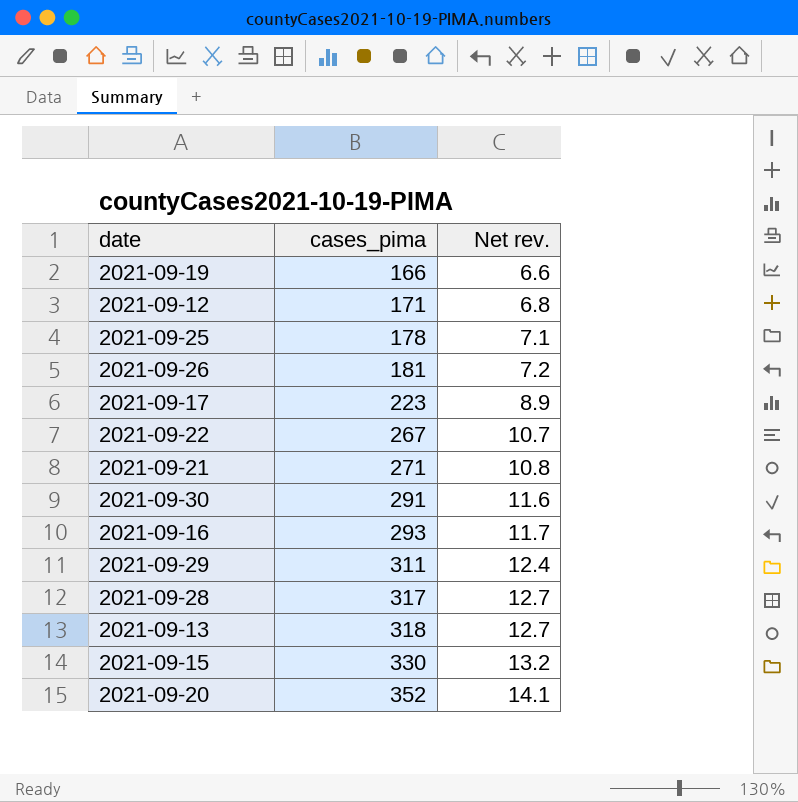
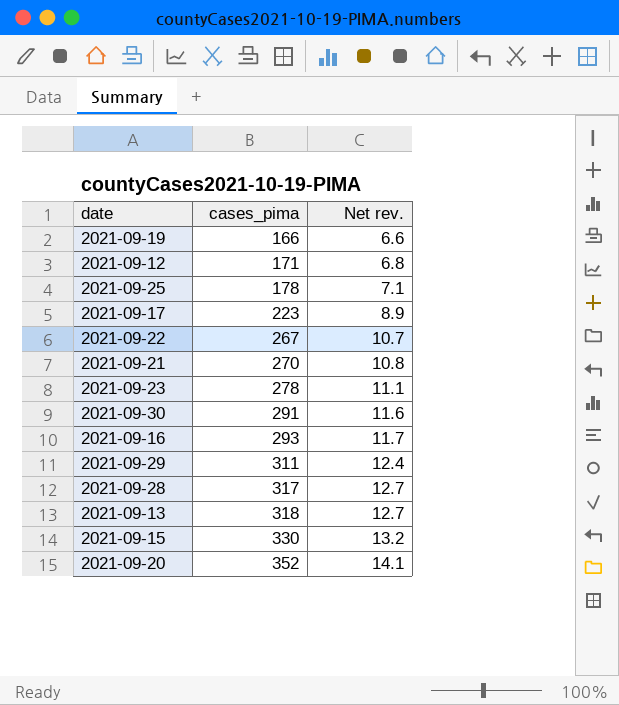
row 2021-09-26: 181 | 7.2 -> none
2021-09-21 | cases_pima: 271 -> 270
row 2021-09-23: none -> 278 | 11.1

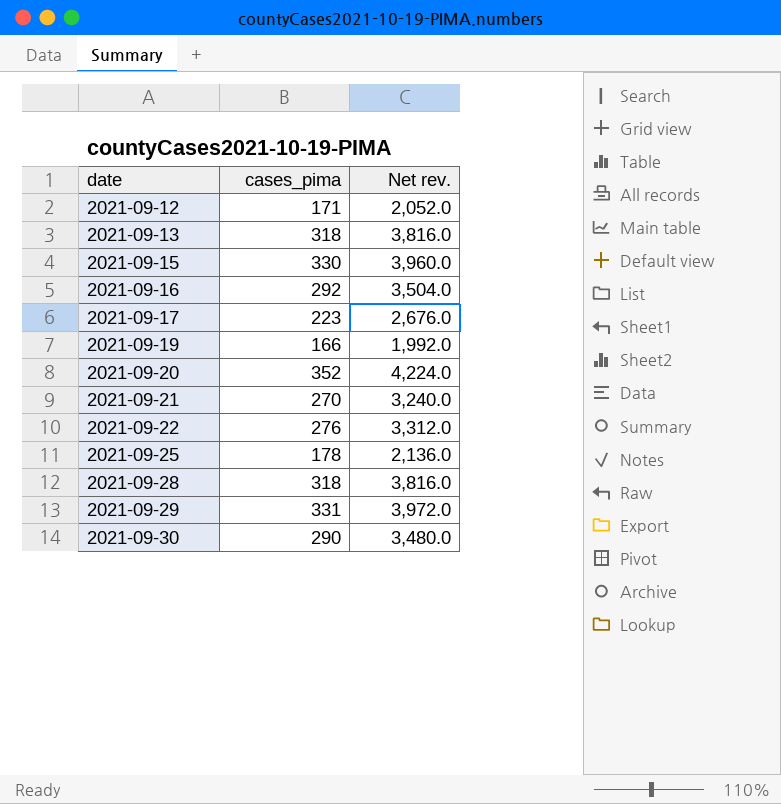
row order: cases_pima ascending -> date ascending
column Net rev. | formula: [cases_pima] * 0.04 -> [cases_pima] * 12
row 2021-09-23: 278 | 11.1 -> none
2021-09-16 | cases_pima: 293 -> 292
2021-09-22 | cases_pima: 267 -> 276
2021-09-28 | cases_pima: 317 -> 318
2021-09-29 | cases_pima: 311 -> 331
2021-09-30 | cases_pima: 291 -> 290

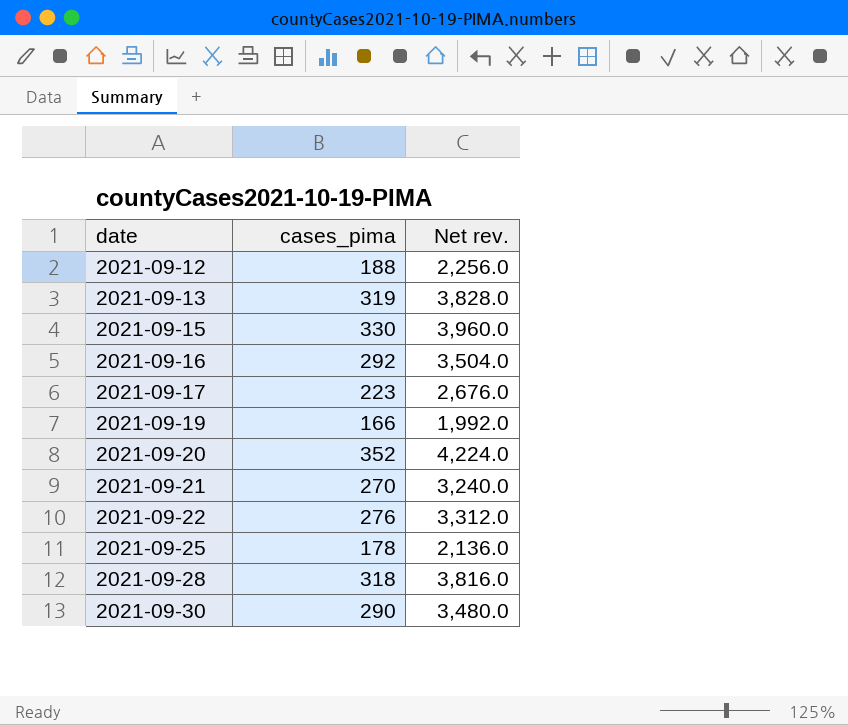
row 2021-09-29: 331 | 3,972.0 -> none
2021-09-12 | cases_pima: 171 -> 188
2021-09-12 | Net rev.: 2,052.0 -> 2,256.0
2021-09-13 | cases_pima: 318 -> 319
2021-09-13 | Net rev.: 3,816.0 -> 3,828.0

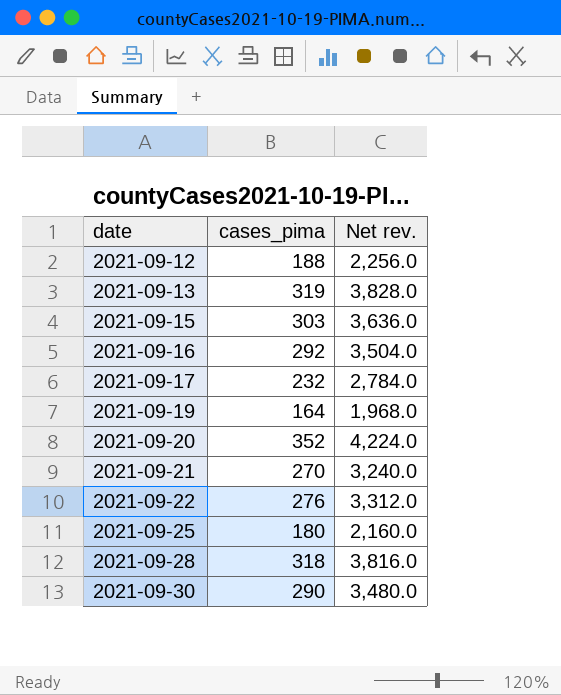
2021-09-15 | cases_pima: 330 -> 303
2021-09-15 | Net rev.: 3,960.0 -> 3,636.0
2021-09-17 | cases_pima: 223 -> 232
2021-09-17 | Net rev.: 2,676.0 -> 2,784.0
2021-09-19 | cases_pima: 166 -> 164
2021-09-19 | Net rev.: 1,992.0 -> 1,968.0
2021-09-25 | cases_pima: 178 -> 180
2021-09-25 | Net rev.: 2,136.0 -> 2,160.0

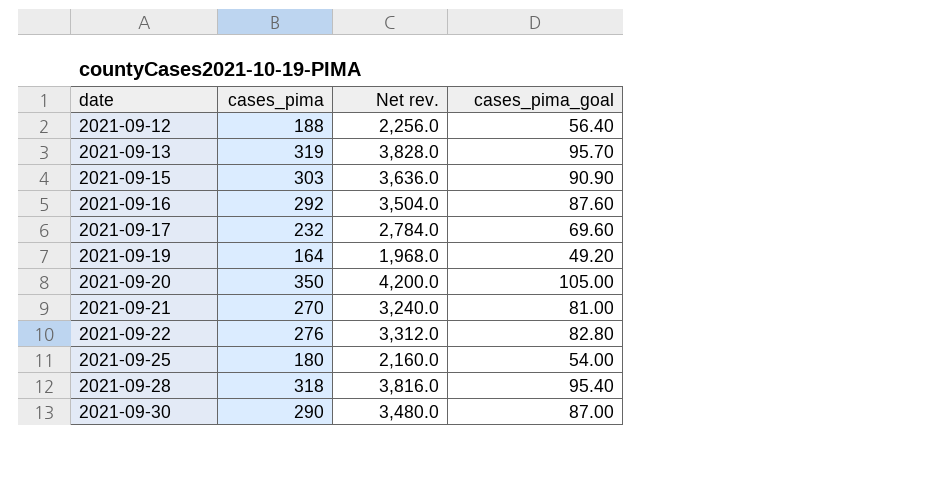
column cases_pima_goal | formula: none -> [cases_pima] * 0.3
2021-09-20 | cases_pima: 352 -> 350
2021-09-20 | Net rev.: 4,224.0 -> 4,200.0

